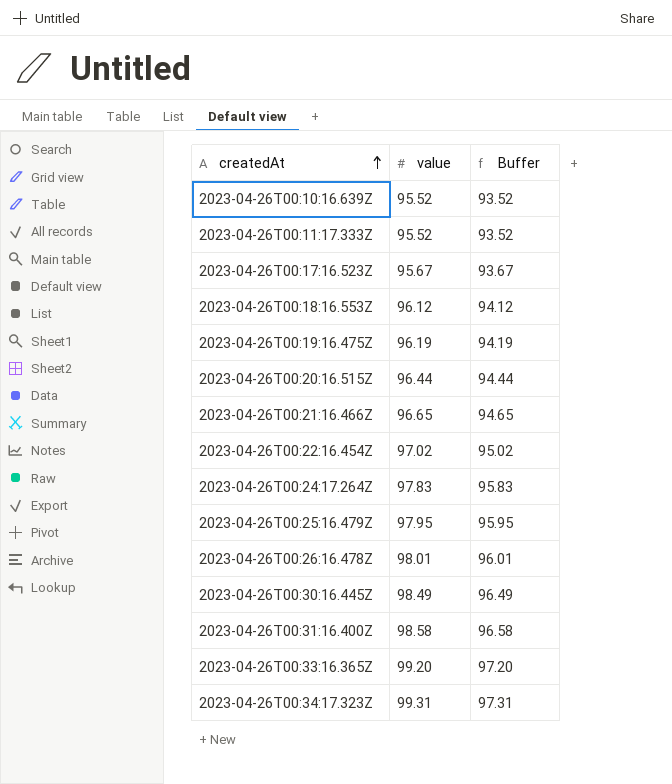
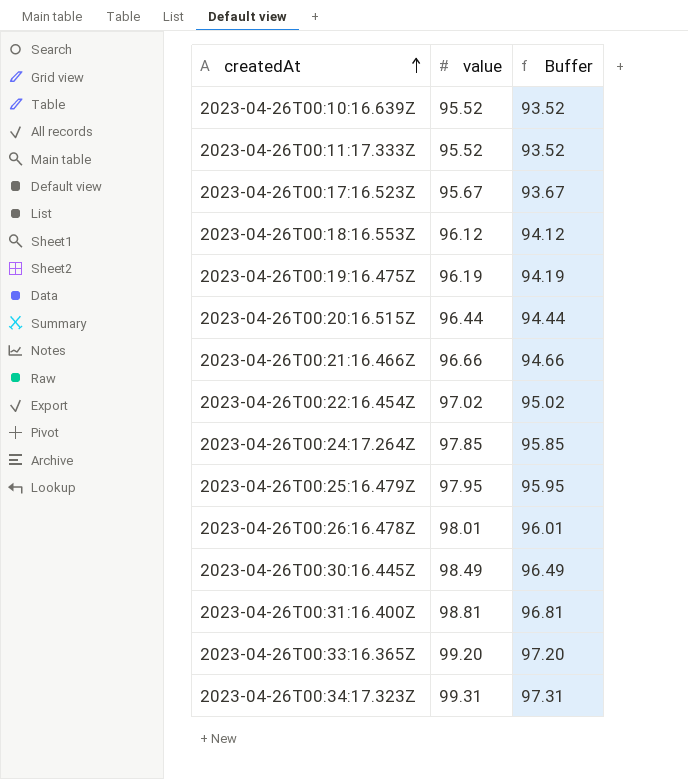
2023-04-26T00:21:16.466Z | value: 96.65 -> 96.66
2023-04-26T00:21:16.466Z | Buffer: 94.65 -> 94.66
2023-04-26T00:24:17.264Z | value: 97.83 -> 97.85
2023-04-26T00:24:17.264Z | Buffer: 95.83 -> 95.85
2023-04-26T00:31:16.400Z | value: 98.58 -> 98.81
2023-04-26T00:31:16.400Z | Buffer: 96.58 -> 96.81

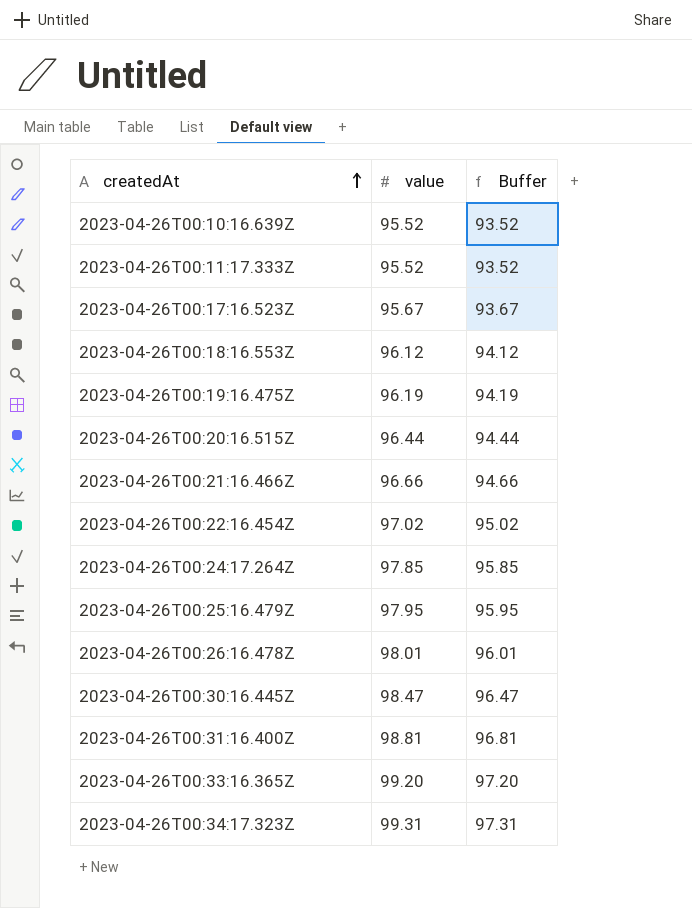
2023-04-26T00:30:16.445Z | value: 98.49 -> 98.47
2023-04-26T00:30:16.445Z | Buffer: 96.49 -> 96.47

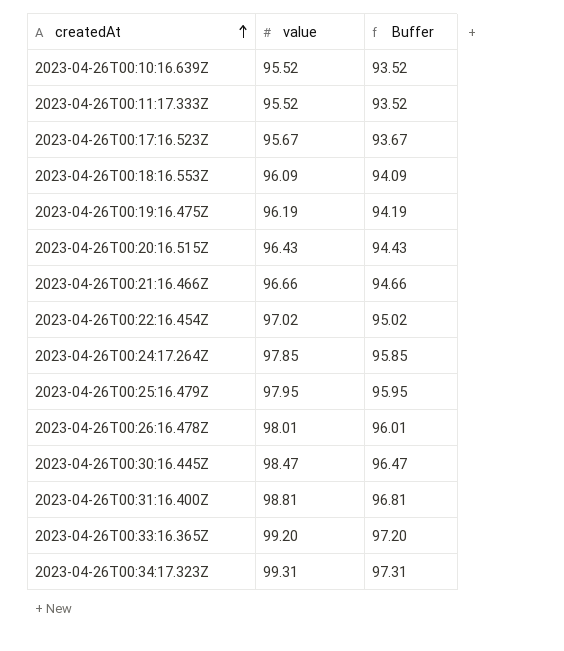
2023-04-26T00:18:16.553Z | value: 96.12 -> 96.09
2023-04-26T00:18:16.553Z | Buffer: 94.12 -> 94.09
2023-04-26T00:20:16.515Z | value: 96.44 -> 96.43
2023-04-26T00:20:16.515Z | Buffer: 94.44 -> 94.43

